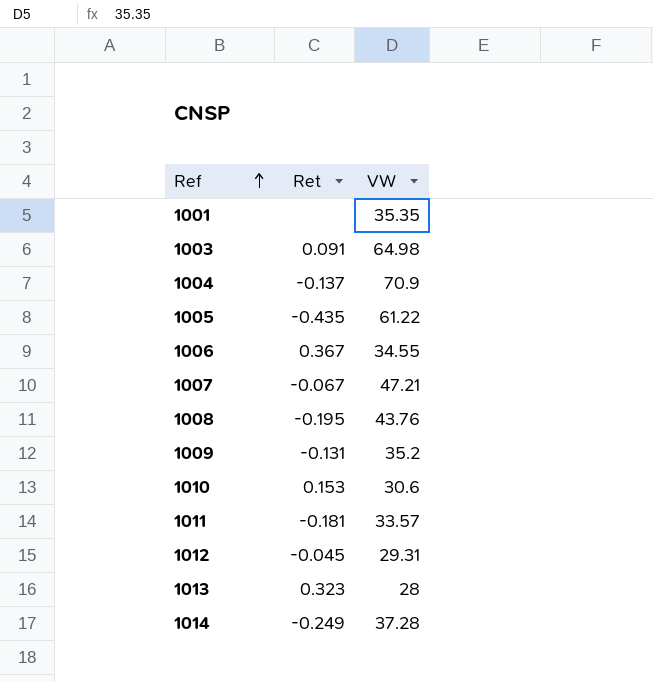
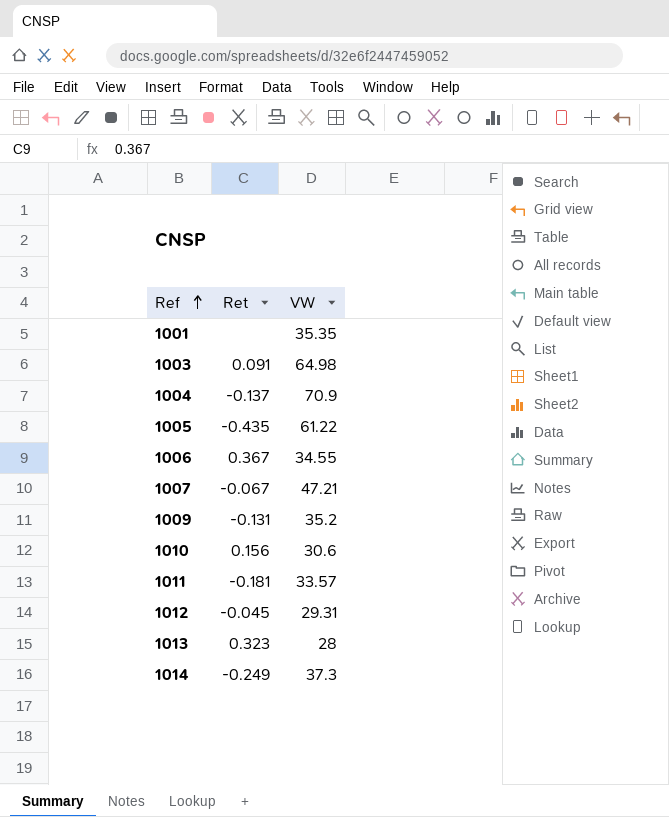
row 1008: -0.195 | 43.76 -> none
1010 | Ret: 0.153 -> 0.156
1014 | VW: 37.28 -> 37.3

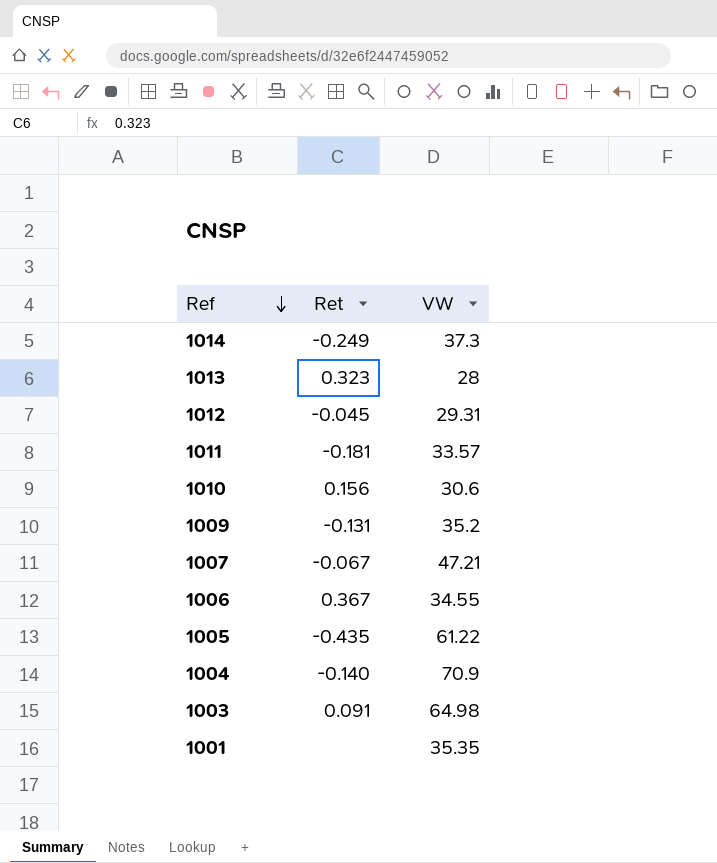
row order: Ref ascending -> Ref descending
1004 | Ret: -0.137 -> -0.140

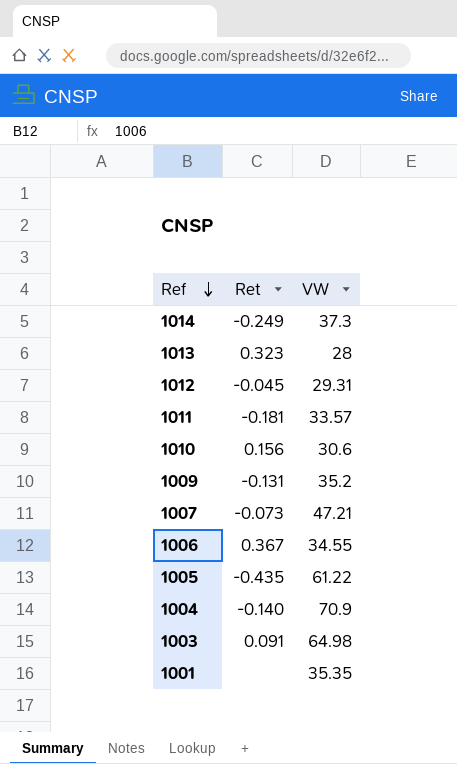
1007 | Ret: -0.067 -> -0.073

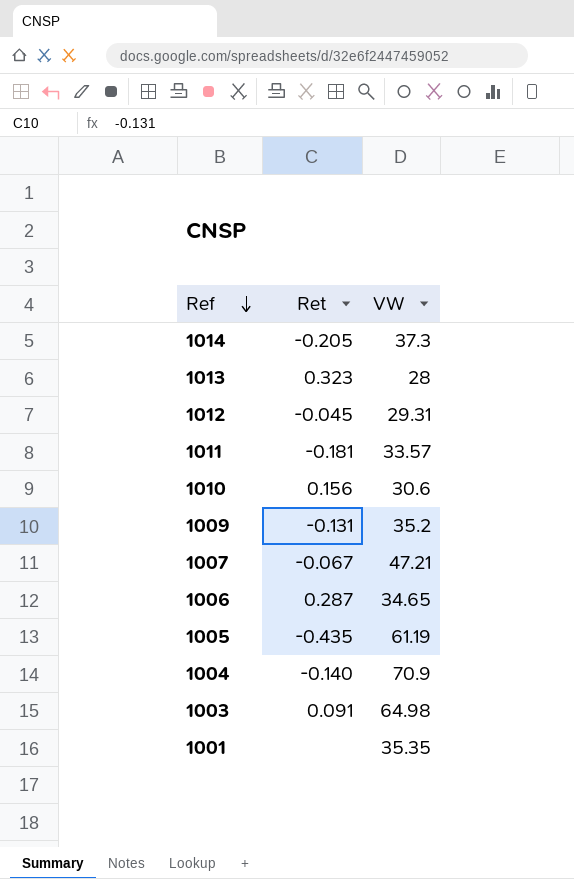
1014 | Ret: -0.249 -> -0.205
1007 | Ret: -0.073 -> -0.067
1006 | Ret: 0.367 -> 0.287
1006 | VW: 34.55 -> 34.65
1005 | VW: 61.22 -> 61.19

